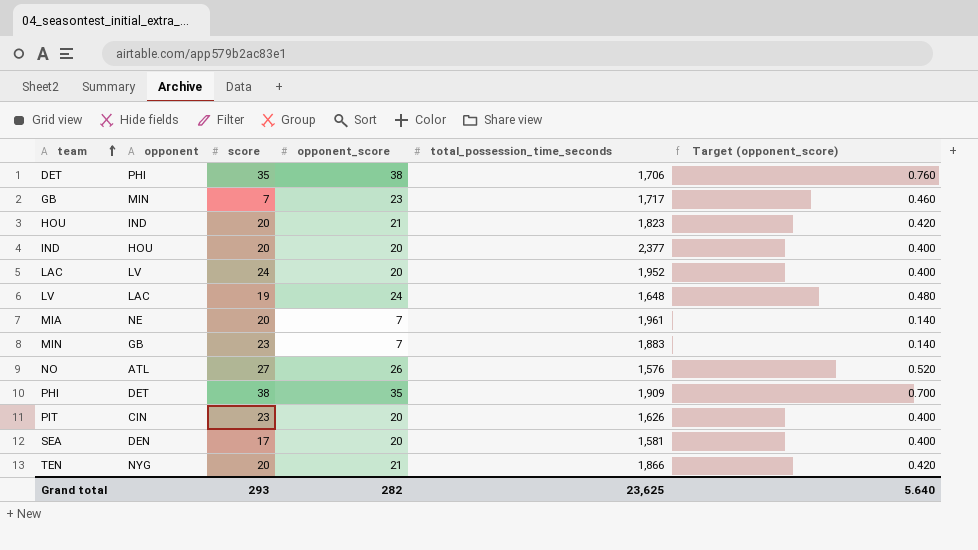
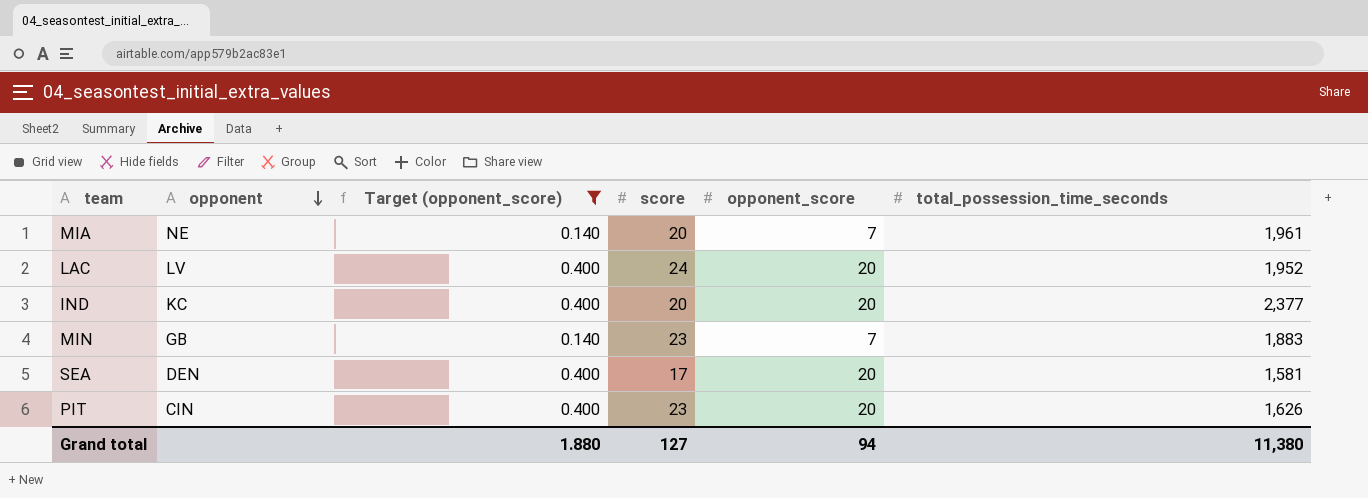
filter: none -> Target (opponent_score) <= 0.400
row order: team ascending -> opponent descending
column Target (opponent_score) | position: 6 -> 3
IND | opponent: HOU -> KC
Grand total | Target (opponent_score): 5.640 -> 1.880
Grand total | score: 293 -> 127
Grand total | opponent_score: 282 -> 94
Grand total | total_possession_time_seconds: 23,625 -> 11,380

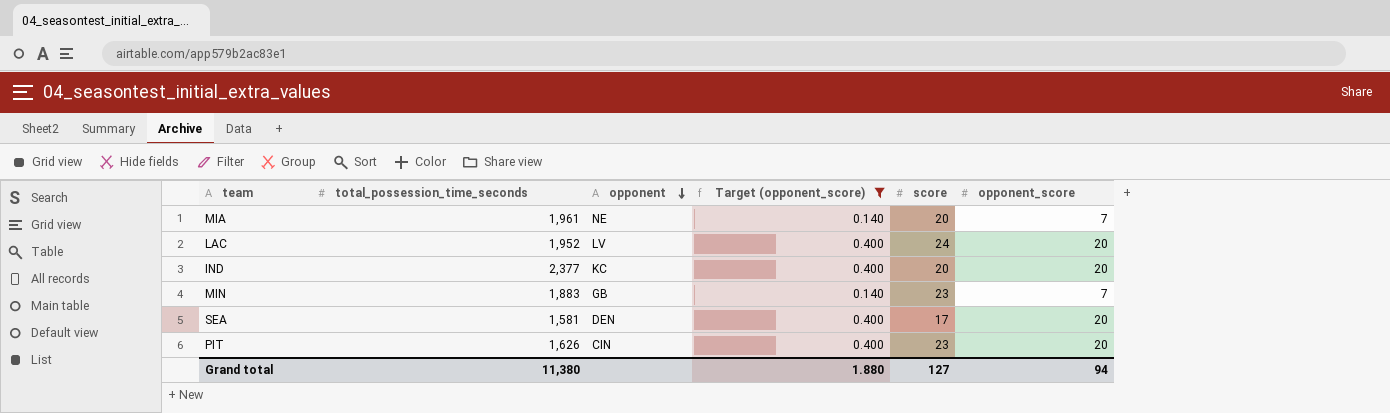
column total_possession_time_seconds | position: 6 -> 2

